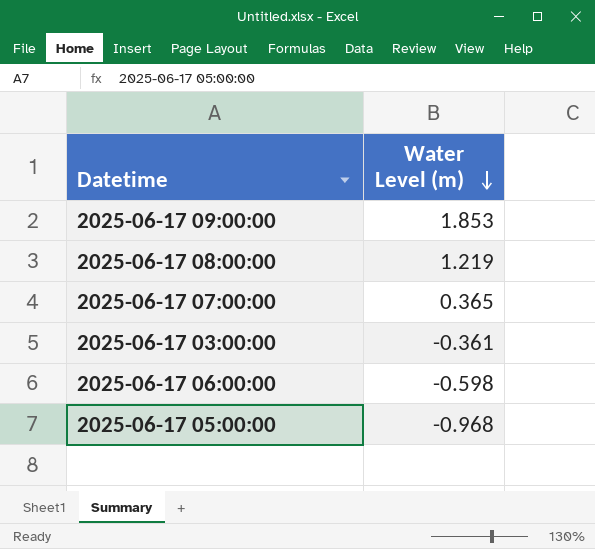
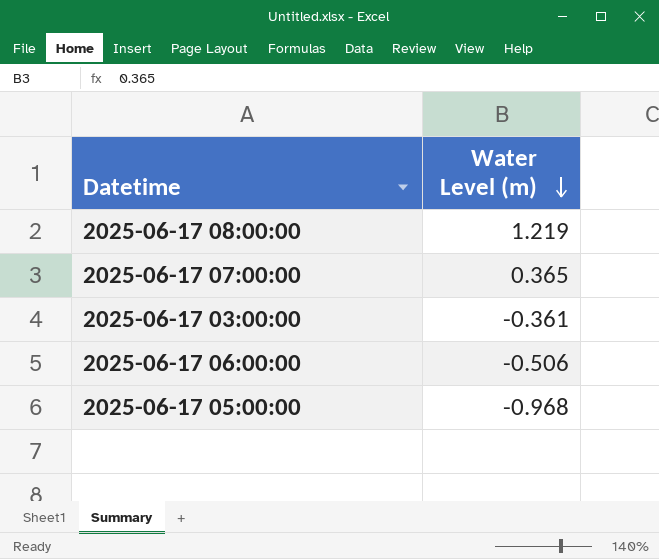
row 2025-06-17 09:00:00: 1.853 -> none
2025-06-17 06:00:00 | Water Level (m): -0.598 -> -0.506

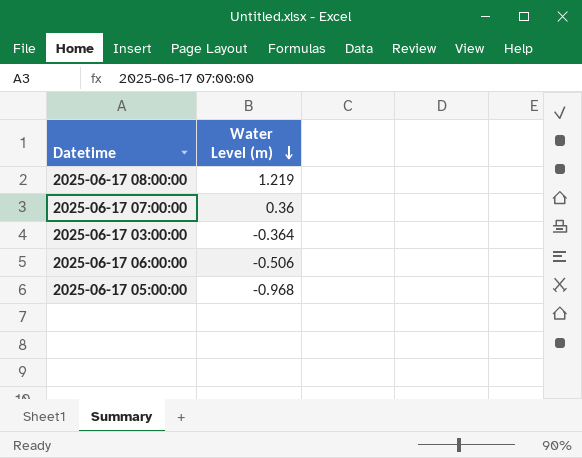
2025-06-17 07:00:00 | Water Level (m): 0.365 -> 0.36
2025-06-17 03:00:00 | Water Level (m): -0.361 -> -0.364

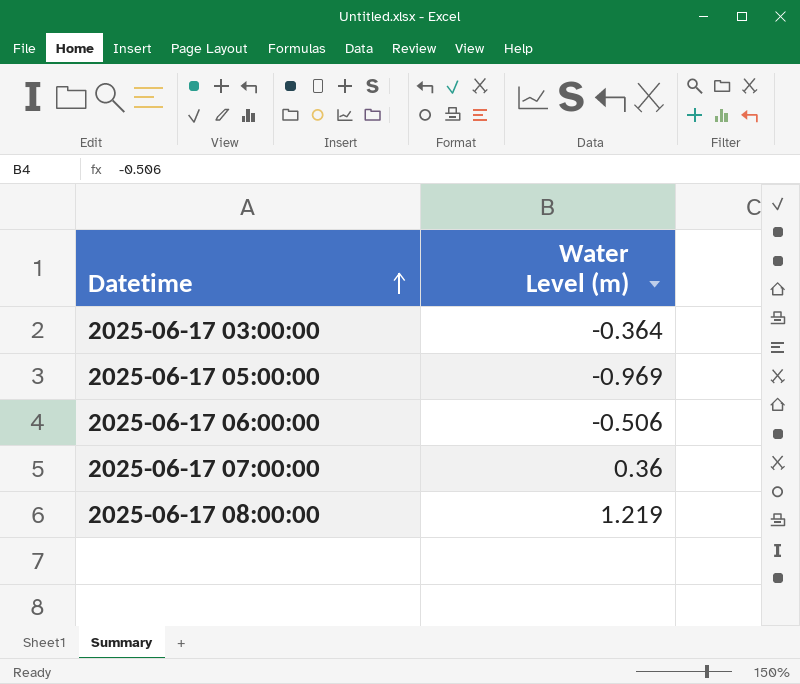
row order: Water Level (m) descending -> Datetime ascending
2025-06-17 05:00:00 | Water Level (m): -0.968 -> -0.969

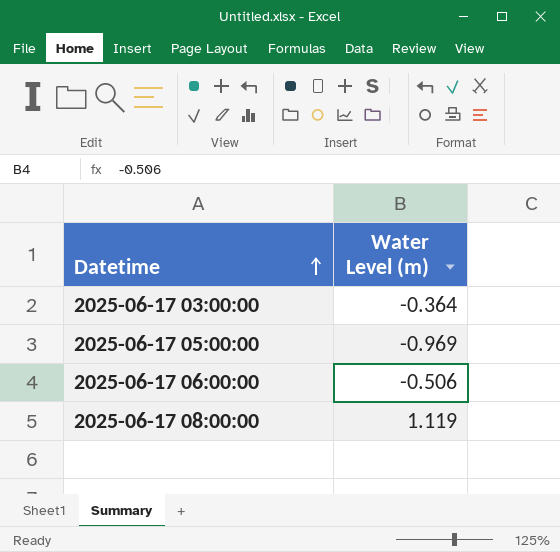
row 2025-06-17 07:00:00: 0.36 -> none
2025-06-17 08:00:00 | Water Level (m): 1.219 -> 1.119

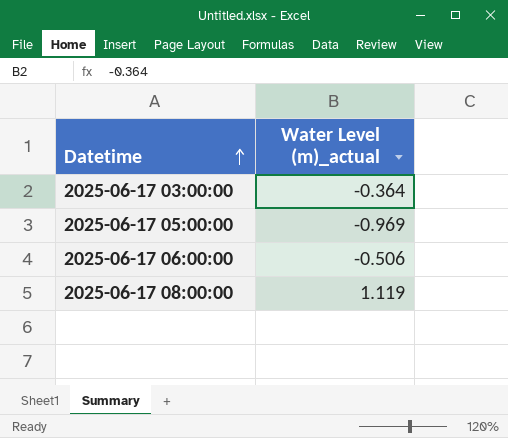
column name: Water Level (m) -> Water Level (m)_actual

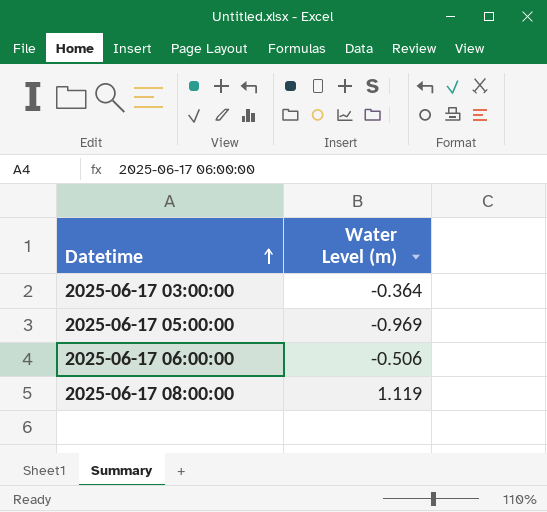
column name: Water Level (m)_actual -> Water Level (m)

